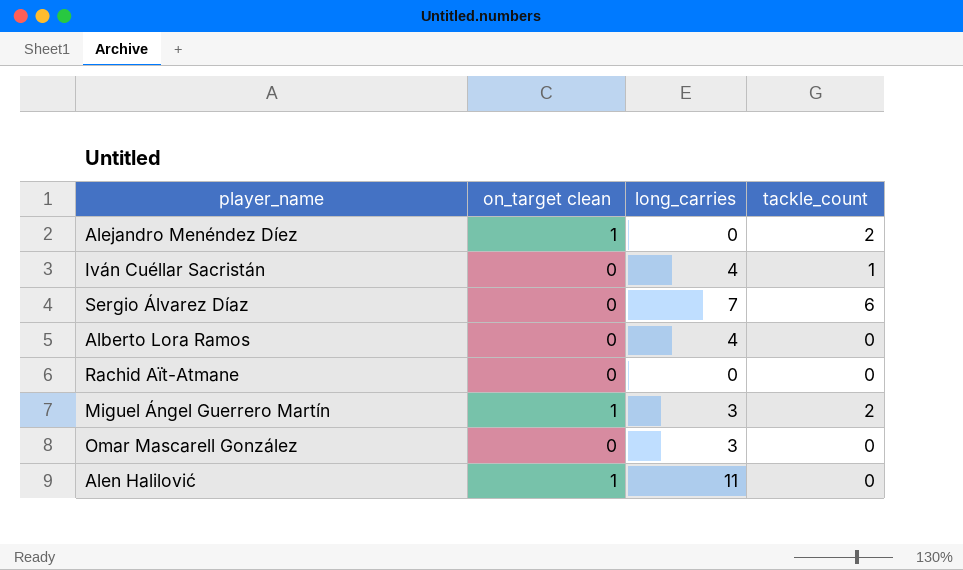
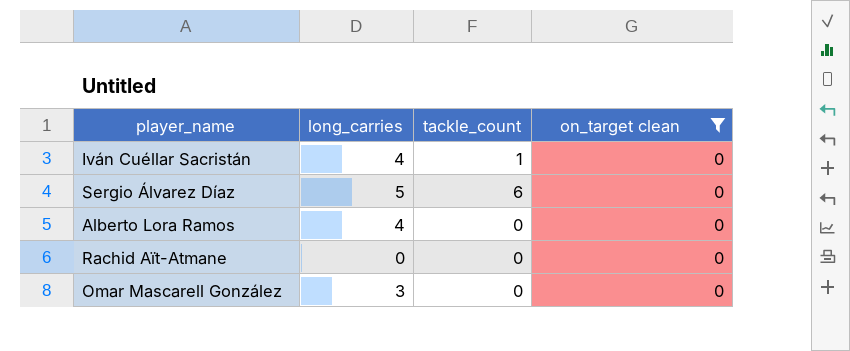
filter: none -> on_target clean = 0
column on_target clean | position: 2 -> 4
Sergio Álvarez Díaz | long_carries: 7 -> 5

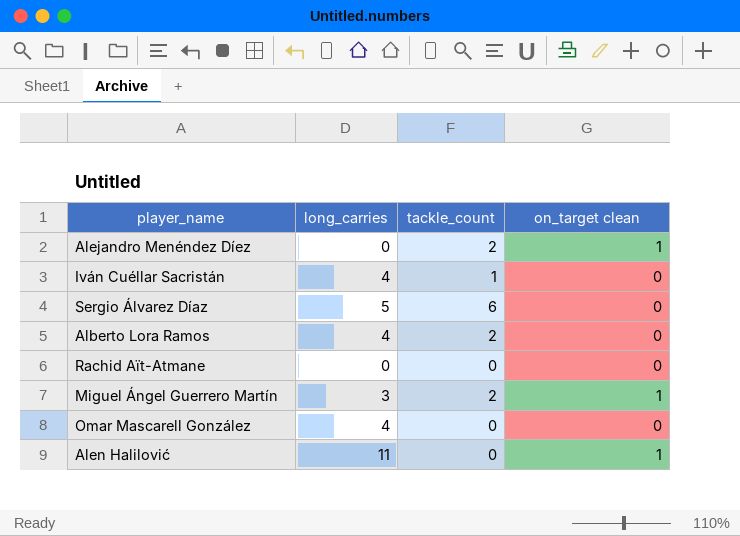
filter: on_target clean = 0 -> none
Alberto Lora Ramos | tackle_count: 0 -> 2
Omar Mascarell González | long_carries: 3 -> 4

